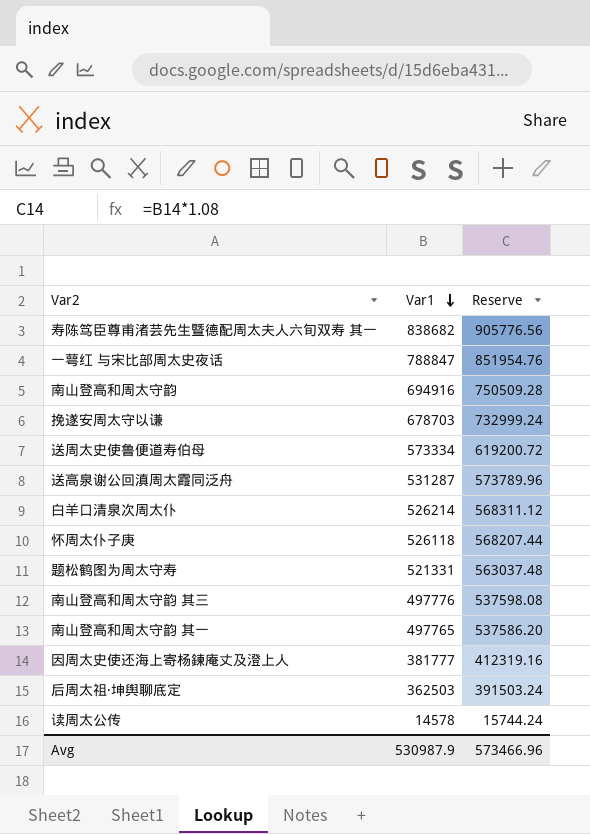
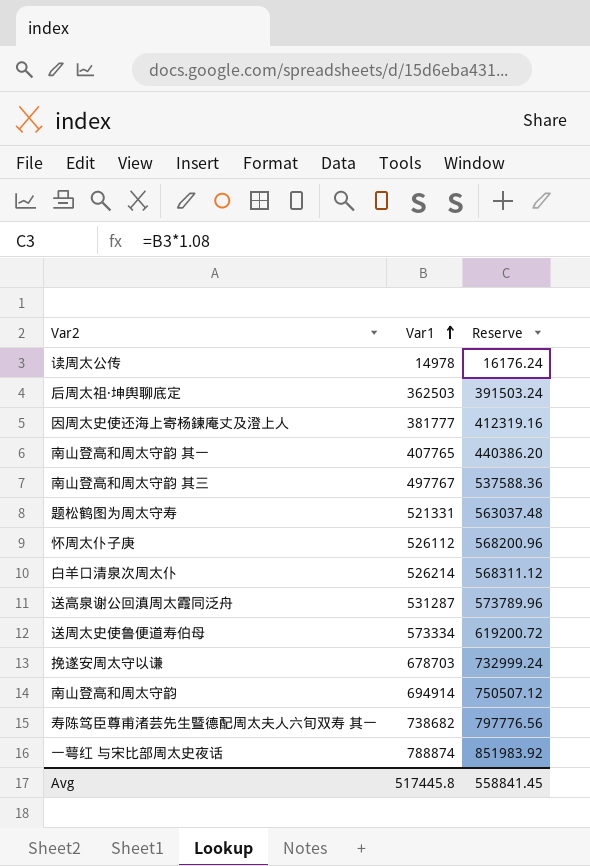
row order: Var1 descending -> Var1 ascending
读周太公传 | Var1: 14578 -> 14978
读周太公传 | Reserve: 15744.24 -> 16176.24
南山登高和周太守韵 其一 | Var1: 497765 -> 407765
南山登高和周太守韵 其一 | Reserve: 537586.20 -> 440386.20
南山登高和周太守韵 其三 | Var1: 497776 -> 497767
南山登高和周太守韵 其三 | Reserve: 537598.08 -> 537588.36
怀周太仆子庚 | Var1: 526118 -> 526112
怀周太仆子庚 | Reserve: 568207.44 -> 568200.96
南山登高和周太守韵 | Var1: 694916 -> 694914
南山登高和周太守韵 | Reserve: 750509.28 -> 750507.12
寿陈笃臣尊甫渚芸先生暨德配周太夫人六旬双寿 其一 | Var1: 838682 -> 738682
寿陈笃臣尊甫渚芸先生暨德配周太夫人六旬双寿 其一 | Reserve: 905776.56 -> 797776.56
一萼红 与宋比部周太史夜话 | Var1: 788847 -> 788874
一萼红 与宋比部周太史夜话 | Reserve: 851954.76 -> 851983.92
Avg | Var1: 530987.9 -> 517445.8
Avg | Reserve: 573466.96 -> 558841.45

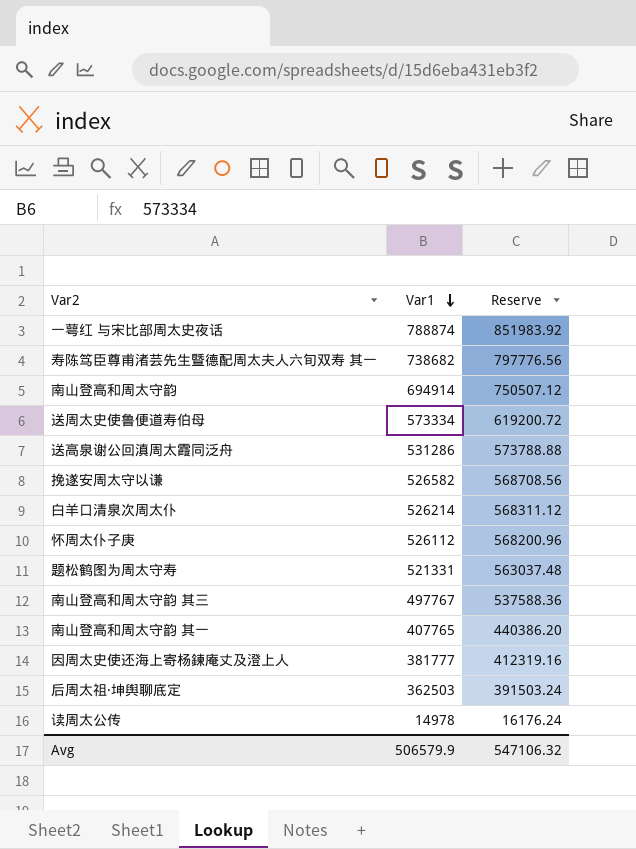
row order: Var1 ascending -> Var1 descending
送高泉谢公回滇周太霞同泛舟 | Var1: 531287 -> 531286
送高泉谢公回滇周太霞同泛舟 | Reserve: 573789.96 -> 573788.88
挽遂安周太守以谦 | Var1: 678703 -> 526582
挽遂安周太守以谦 | Reserve: 732999.24 -> 568708.56
Avg | Var1: 517445.8 -> 506579.9
Avg | Reserve: 558841.45 -> 547106.32

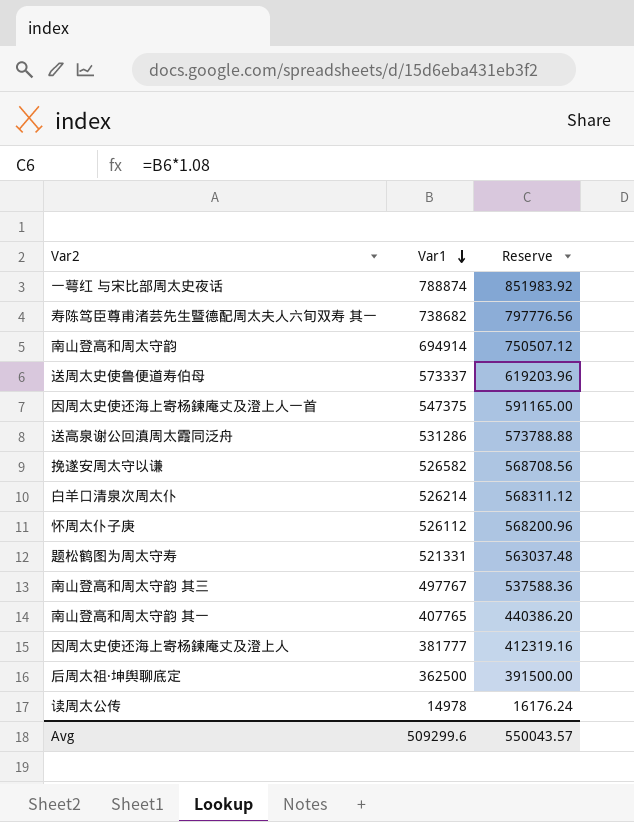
送周太史使鲁便道寿伯母 | Var1: 573334 -> 573337
送周太史使鲁便道寿伯母 | Reserve: 619200.72 -> 619203.96
row 因周太史使还海上寄杨鍊庵丈及澄上人一首: none -> 547375 | 591165.00
后周太祖·坤舆聊底定 | Var1: 362503 -> 362500
后周太祖·坤舆聊底定 | Reserve: 391503.24 -> 391500.00
Avg | Var1: 506579.9 -> 509299.6
Avg | Reserve: 547106.32 -> 550043.57

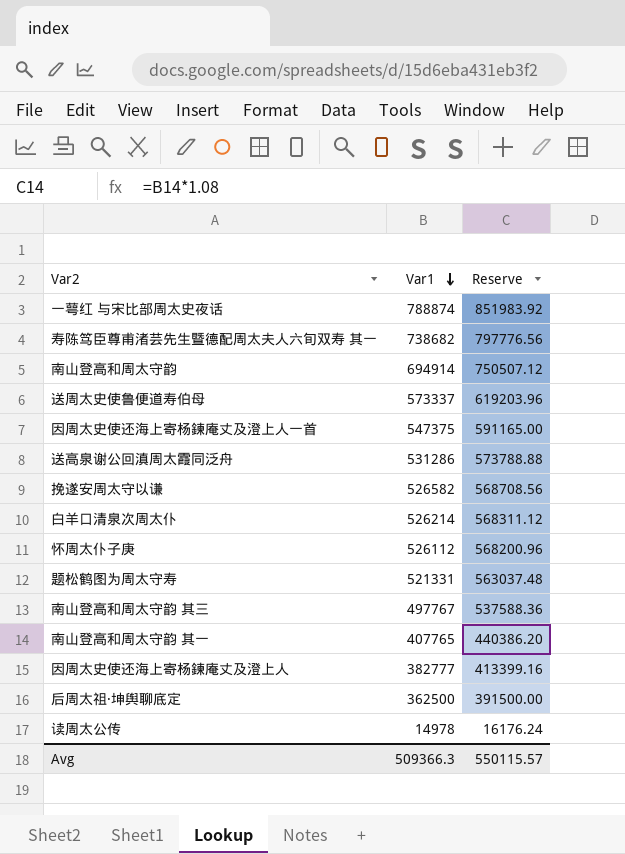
因周太史使还海上寄杨鍊庵丈及澄上人 | Var1: 381777 -> 382777
因周太史使还海上寄杨鍊庵丈及澄上人 | Reserve: 412319.16 -> 413399.16
Avg | Var1: 509299.6 -> 509366.3
Avg | Reserve: 550043.57 -> 550115.57

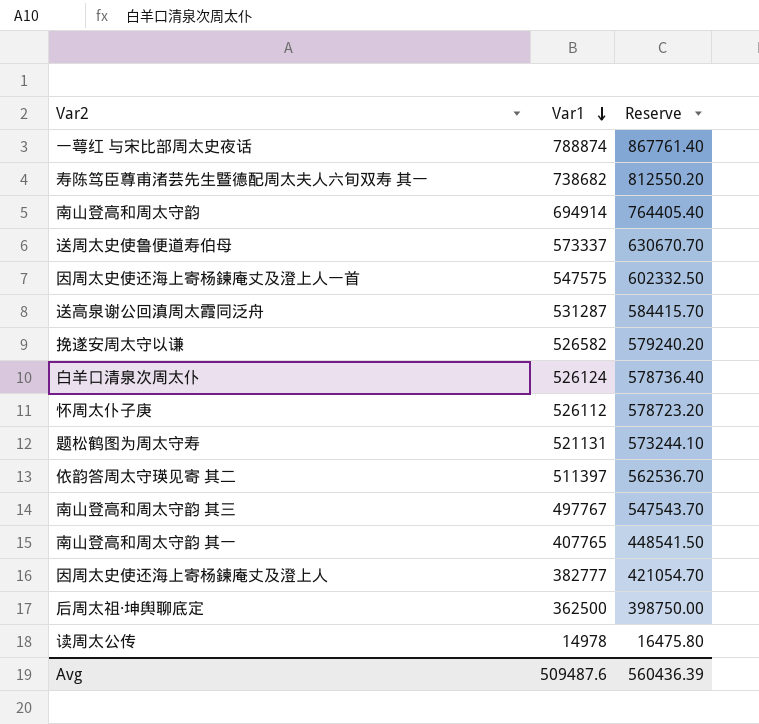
column Reserve | formula: [Var1] * 1.08 -> [Var1] * 1.1
因周太史使还海上寄杨鍊庵丈及澄上人一首 | Var1: 547375 -> 547575
送高泉谢公回滇周太霞同泛舟 | Var1: 531286 -> 531287
白羊口清泉次周太仆 | Var1: 526214 -> 526124
题松鹤图为周太守寿 | Var1: 521331 -> 521131
row 依韵答周太守瑛见寄 其二: none -> 511397 | 562536.70
Avg | Var1: 509366.3 -> 509487.6
Avg | Reserve: 550115.57 -> 560436.39

